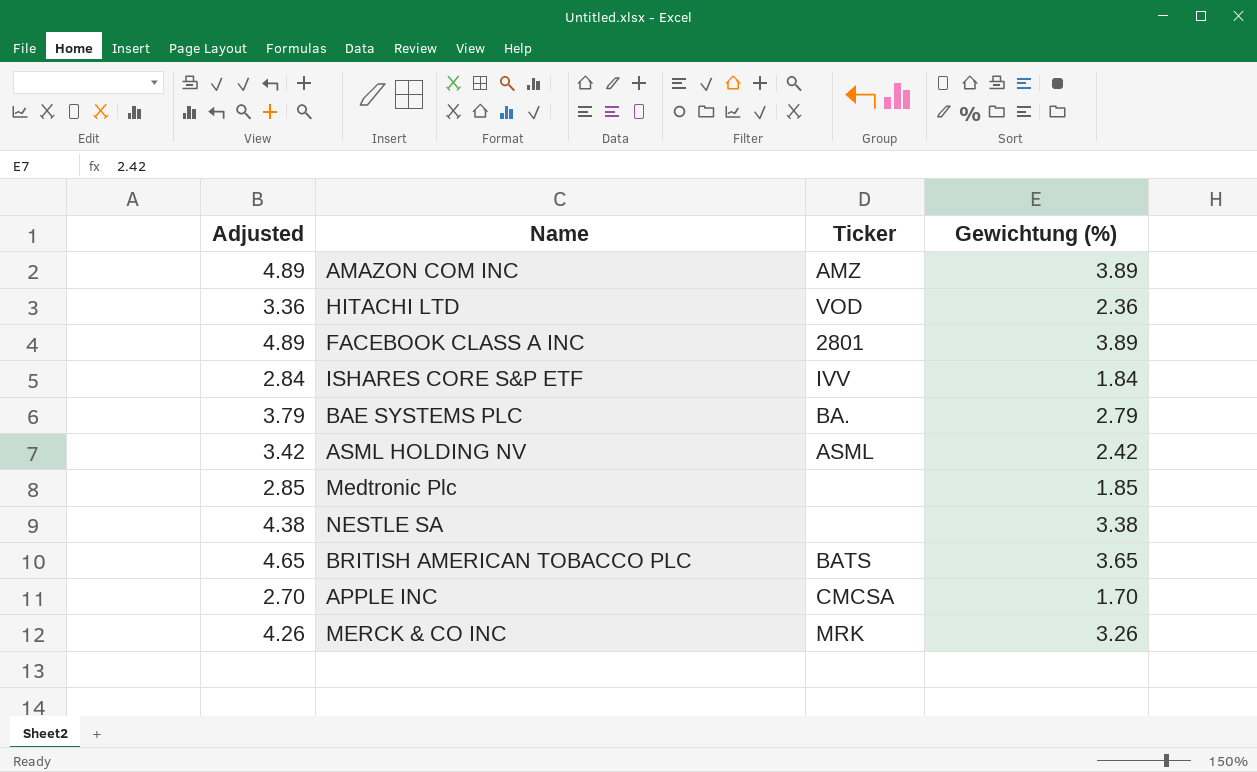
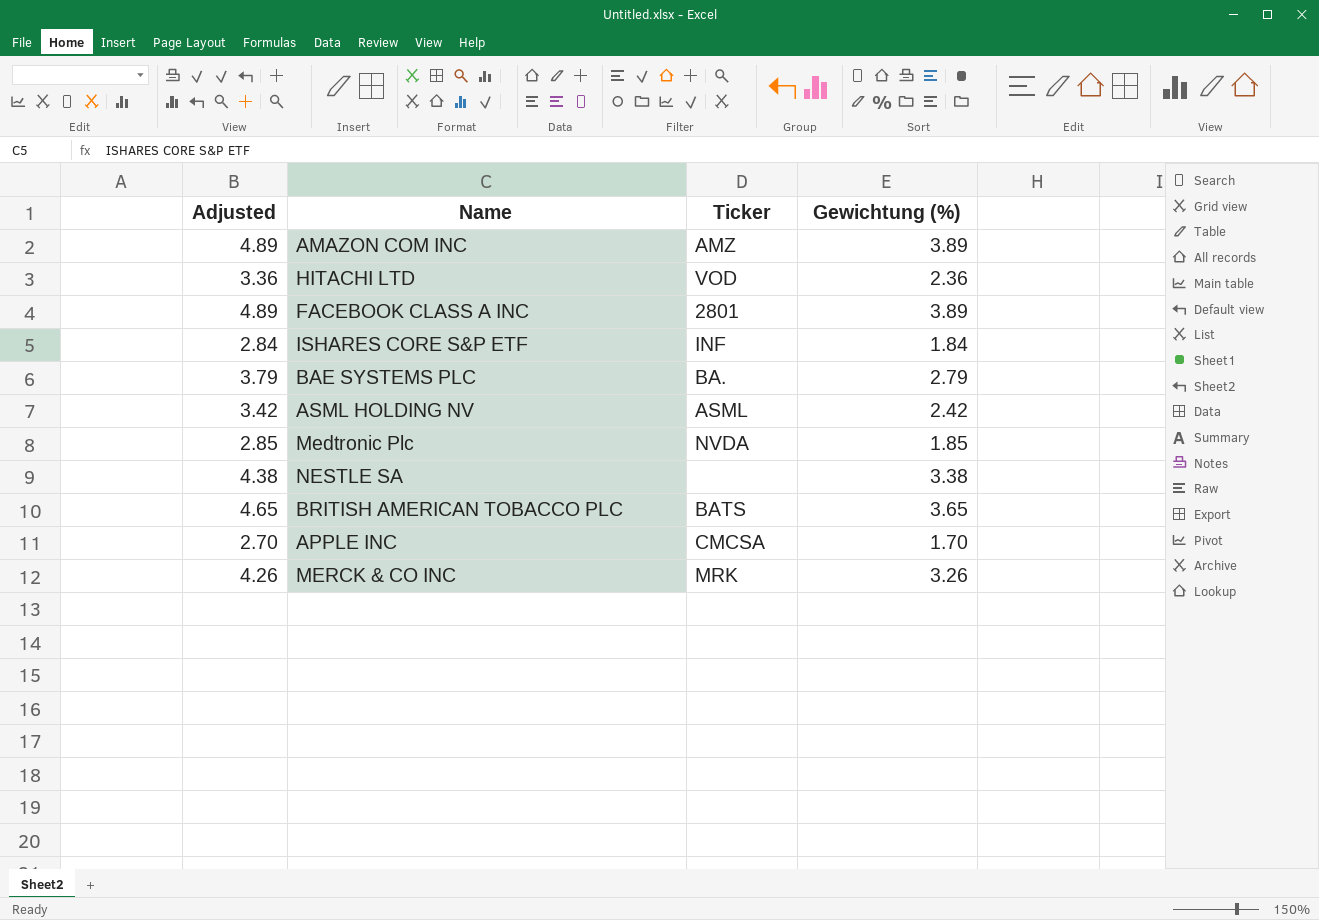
ISHARES CORE S&P ETF | Ticker: IVV -> INF
Medtronic Plc | Ticker: none -> NVDA

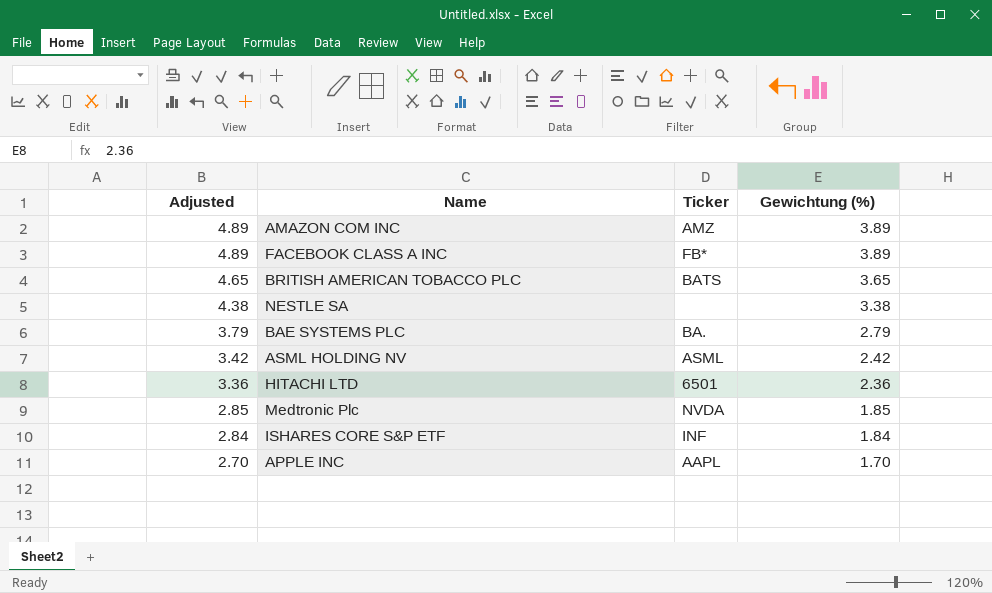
row order: none -> Adjusted descending
row MERCK & CO INC: 4.26 | MRK | 3.26 -> none
FACEBOOK CLASS A INC | Ticker: 2801 -> FB*
HITACHI LTD | Ticker: VOD -> 6501
APPLE INC | Ticker: CMCSA -> AAPL

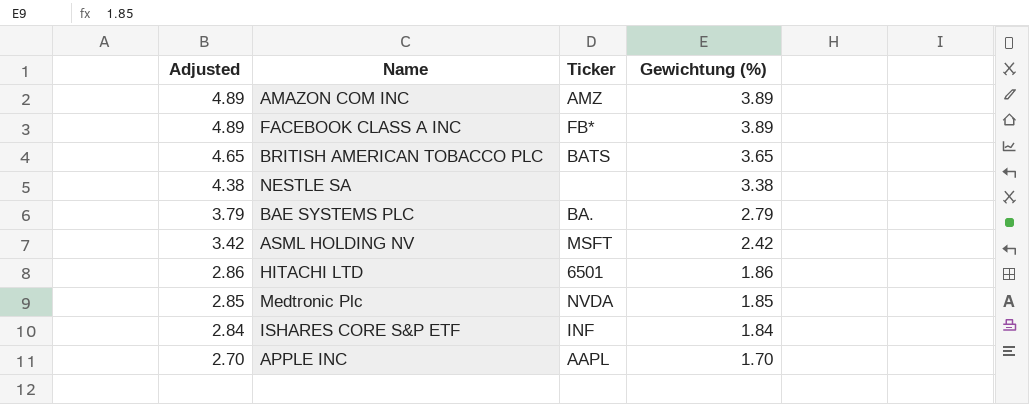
ASML HOLDING NV | Ticker: ASML -> MSFT
HITACHI LTD | Adjusted: 3.36 -> 2.86
HITACHI LTD | Gewichtung (%): 2.36 -> 1.86

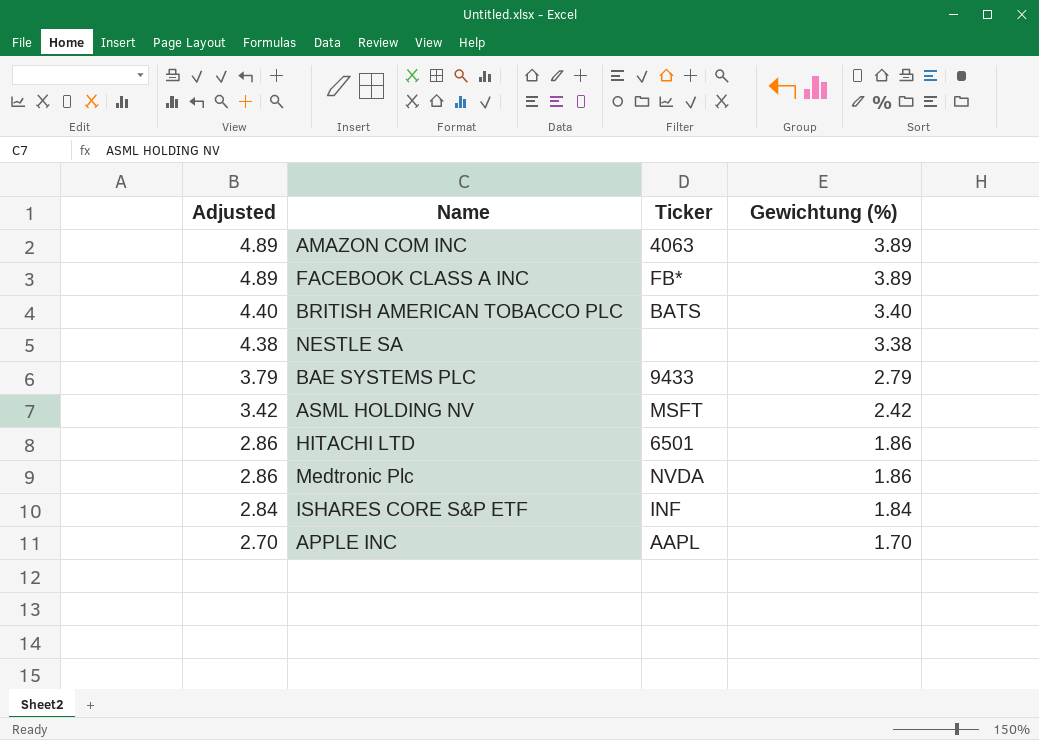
AMAZON COM INC | Ticker: AMZ -> 4063
BRITISH AMERICAN TOBACCO PLC | Adjusted: 4.65 -> 4.40
BRITISH AMERICAN TOBACCO PLC | Gewichtung (%): 3.65 -> 3.40
BAE SYSTEMS PLC | Ticker: BA. -> 9433
Medtronic Plc | Adjusted: 2.85 -> 2.86
Medtronic Plc | Gewichtung (%): 1.85 -> 1.86

